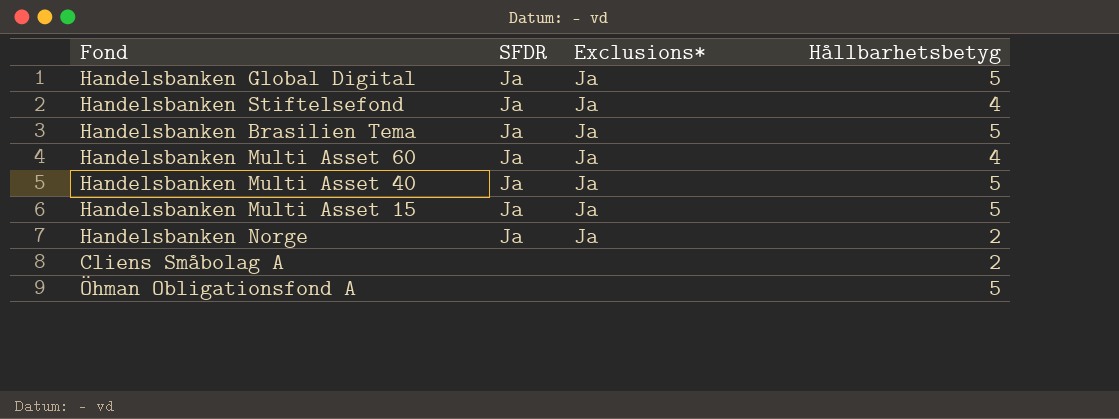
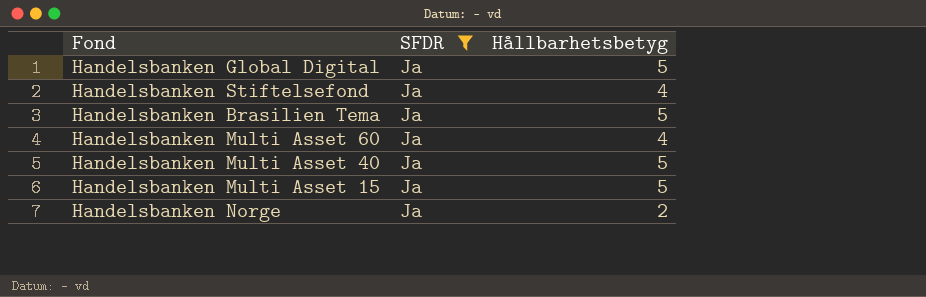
filter: none -> SFDR = Ja
column Exclusions* | position: 3 -> none

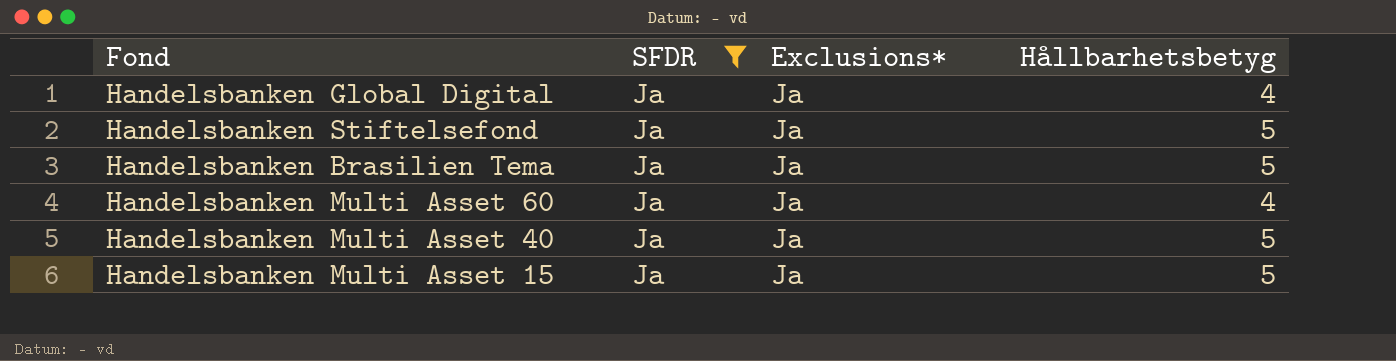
column Exclusions* | position: none -> 3
row Handelsbanken Norge: Ja | 2 -> none
Handelsbanken Global Digital | Hållbarhetsbetyg: 5 -> 4
Handelsbanken Stiftelsefond | Hållbarhetsbetyg: 4 -> 5

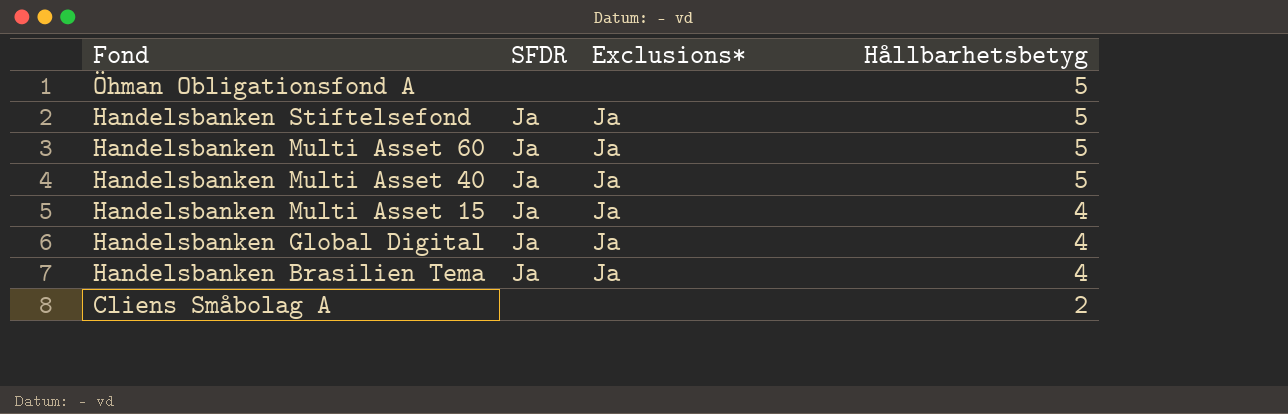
filter: SFDR = Ja -> none
row order: none -> Fond descending
Handelsbanken Multi Asset 60 | Hållbarhetsbetyg: 4 -> 5
Handelsbanken Multi Asset 15 | Hållbarhetsbetyg: 5 -> 4
Handelsbanken Brasilien Tema | Hållbarhetsbetyg: 5 -> 4

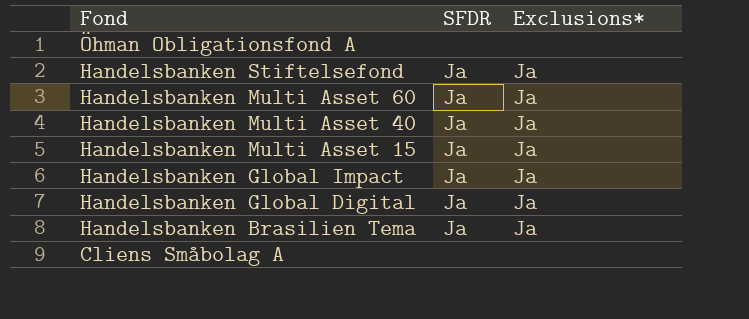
column Hållbarhetsbetyg | position: 4 -> none
row Handelsbanken Global Impact: none -> Ja | Ja

